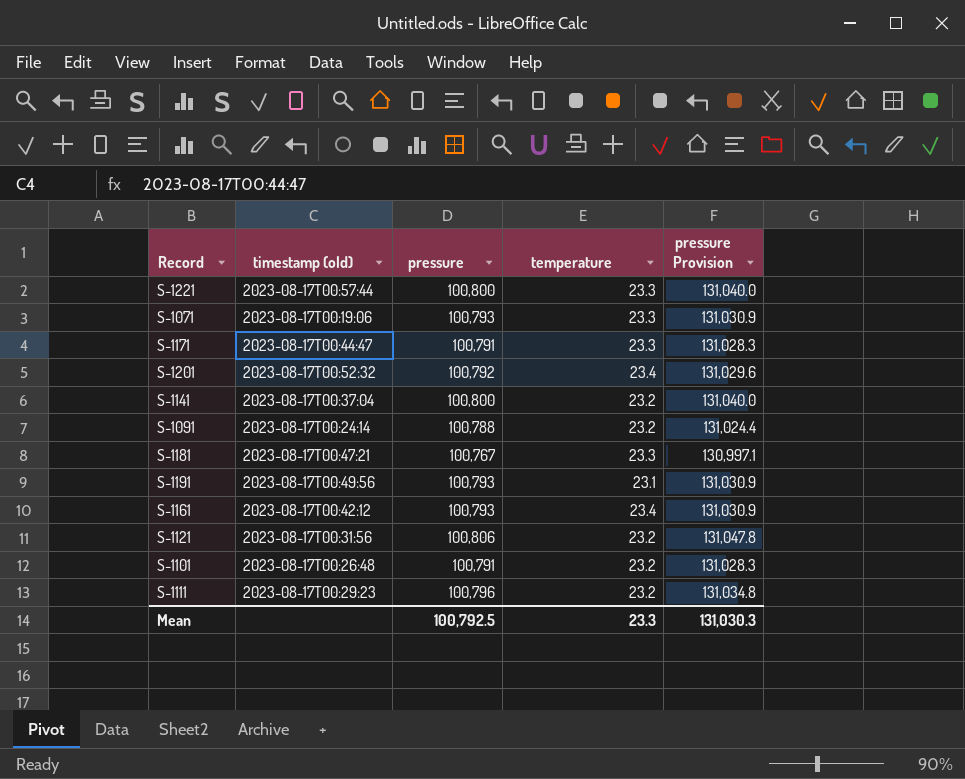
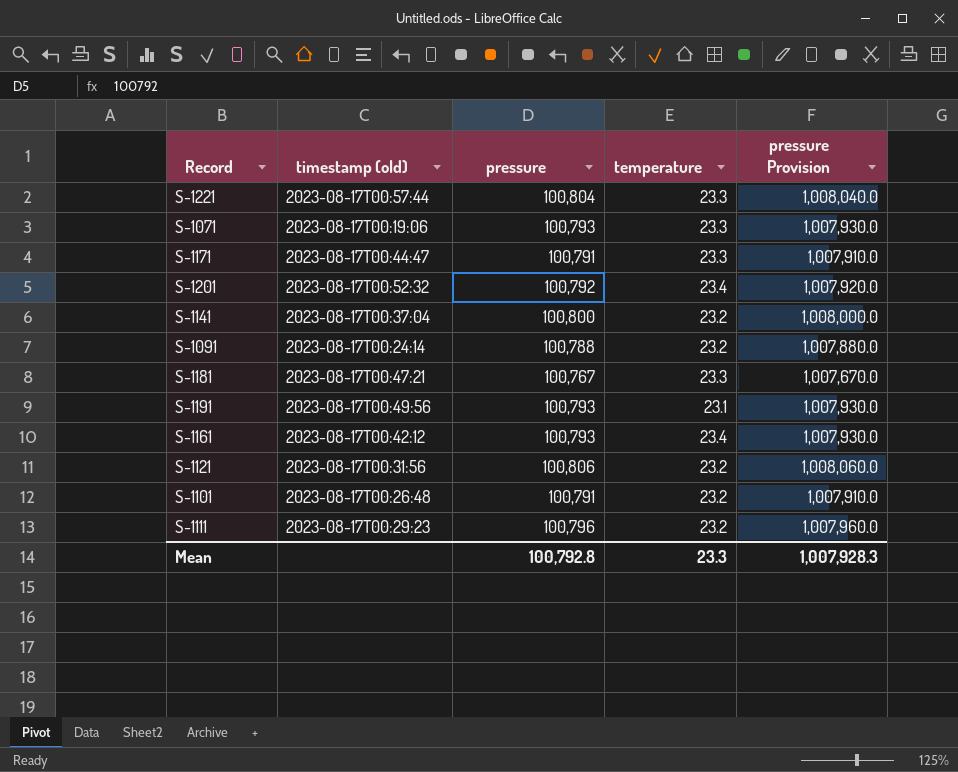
column pressure Provision | formula: [pressure] * 1.3 -> [pressure] * 10
S-1221 | pressure: 100,800 -> 100,804
Mean | pressure: 100,792.5 -> 100,792.8
Mean | pressure Provision: 131,030.3 -> 1,007,928.3

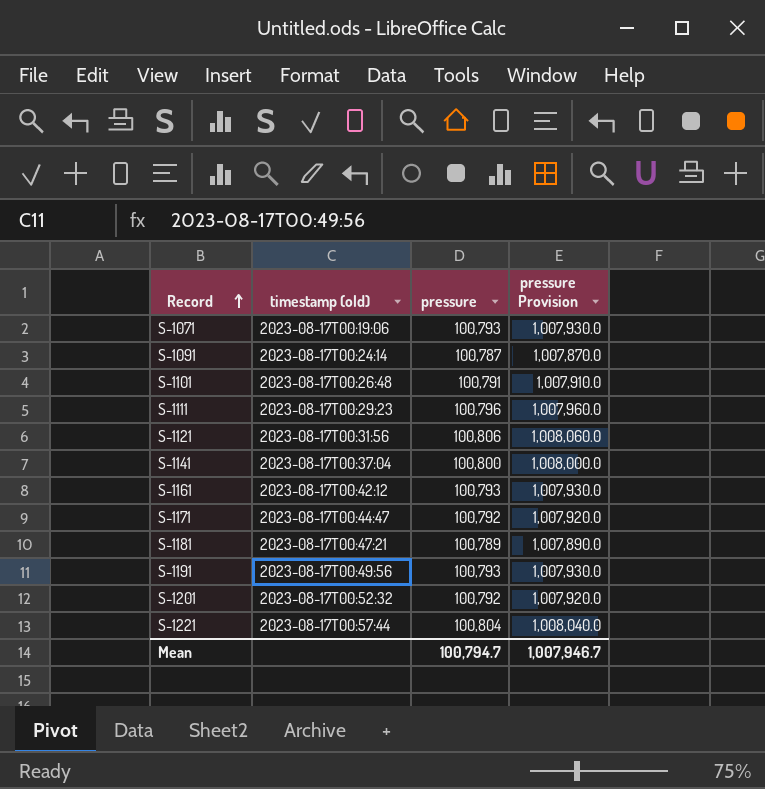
row order: none -> Record ascending
column temperature | position: 4 -> none
S-1091 | pressure: 100,788 -> 100,787
S-1091 | pressure Provision: 1,007,880.0 -> 1,007,870.0
S-1171 | pressure: 100,791 -> 100,792
S-1171 | pressure Provision: 1,007,910.0 -> 1,007,920.0
S-1181 | pressure: 100,767 -> 100,789
S-1181 | pressure Provision: 1,007,670.0 -> 1,007,890.0
Mean | pressure: 100,792.8 -> 100,794.7
Mean | pressure Provision: 1,007,928.3 -> 1,007,946.7

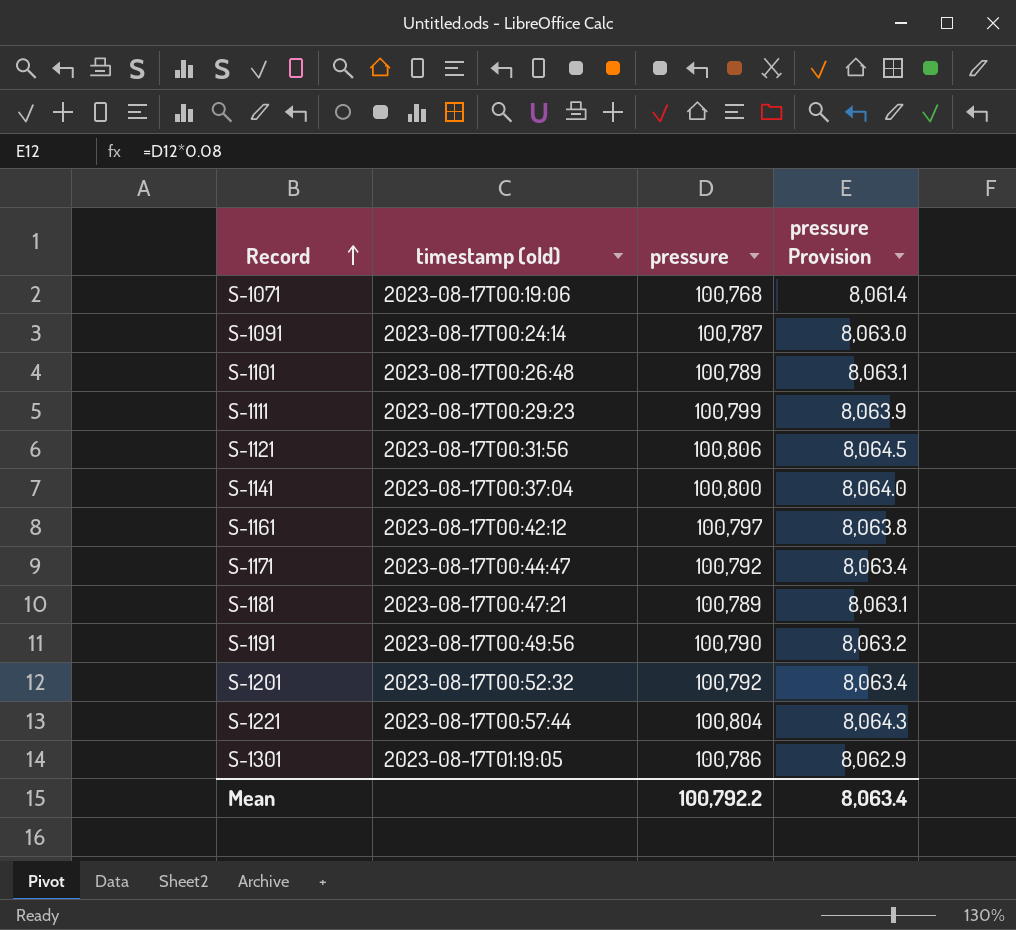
column pressure Provision | formula: [pressure] * 10 -> [pressure] * 0.08
S-1071 | pressure: 100,793 -> 100,768
S-1101 | pressure: 100,791 -> 100,789
S-1111 | pressure: 100,796 -> 100,799
S-1161 | pressure: 100,793 -> 100,797
S-1191 | pressure: 100,793 -> 100,790
row S-1301: none -> 2023-08-17T01:19:05 | 100,786 | 8,062.9
Mean | pressure: 100,794.7 -> 100,792.2
Mean | pressure Provision: 1,007,946.7 -> 8,063.4

